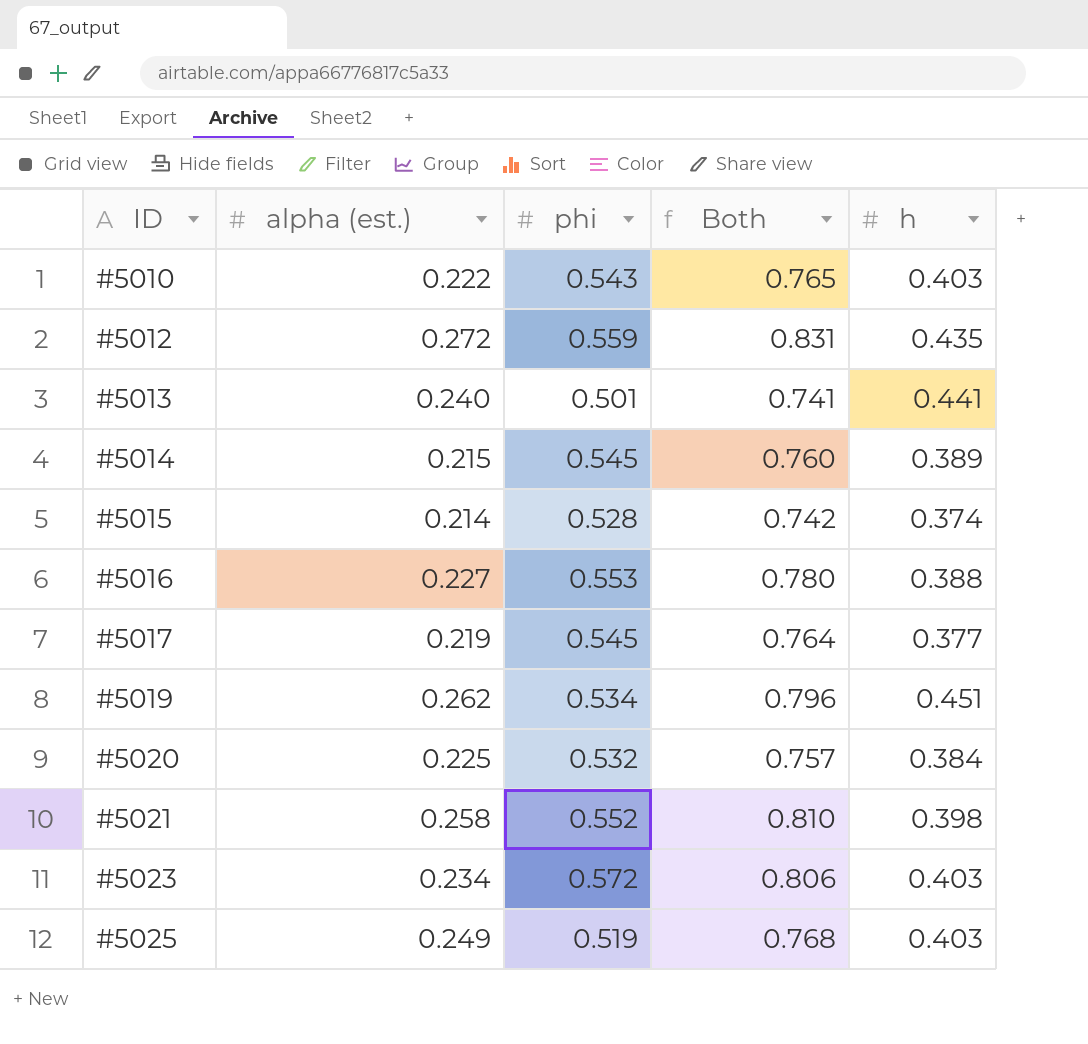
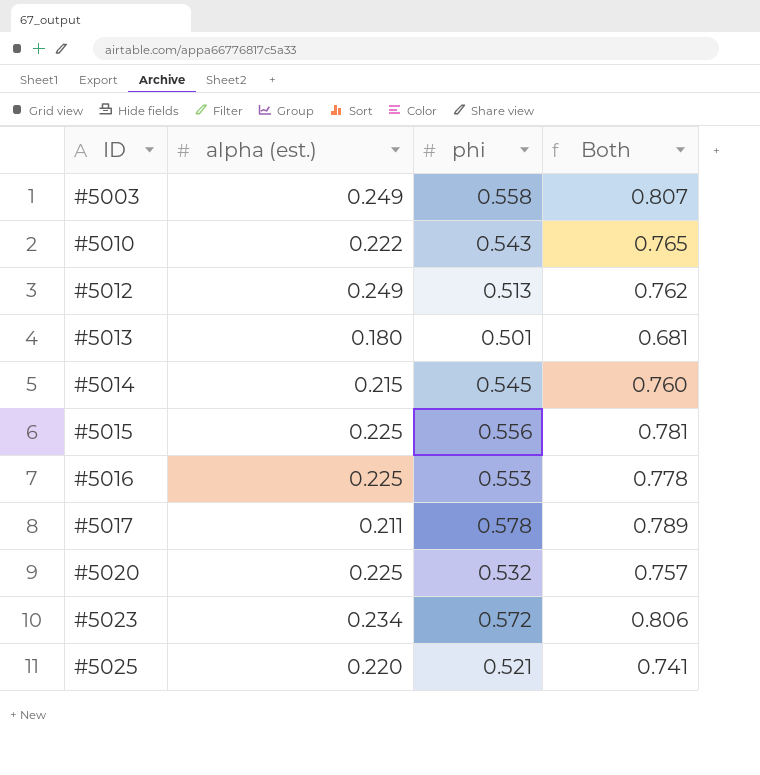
column h | position: 5 -> none
row #5019: 0.262 | 0.534 | 0.796 | 0.451 -> none
row #5021: 0.258 | 0.552 | 0.810 | 0.398 -> none
row #5003: none -> 0.249 | 0.558 | 0.807
#5012 | alpha (est.): 0.272 -> 0.249
#5012 | phi: 0.559 -> 0.513
#5012 | Both: 0.831 -> 0.762
#5013 | alpha (est.): 0.240 -> 0.180
#5013 | Both: 0.741 -> 0.681
#5015 | alpha (est.): 0.214 -> 0.225
#5015 | phi: 0.528 -> 0.556
#5015 | Both: 0.742 -> 0.781
#5016 | alpha (est.): 0.227 -> 0.225
#5016 | Both: 0.780 -> 0.778
#5017 | alpha (est.): 0.219 -> 0.211
#5017 | phi: 0.545 -> 0.578
#5017 | Both: 0.764 -> 0.789
#5025 | alpha (est.): 0.249 -> 0.220
#5025 | phi: 0.519 -> 0.521
#5025 | Both: 0.768 -> 0.741

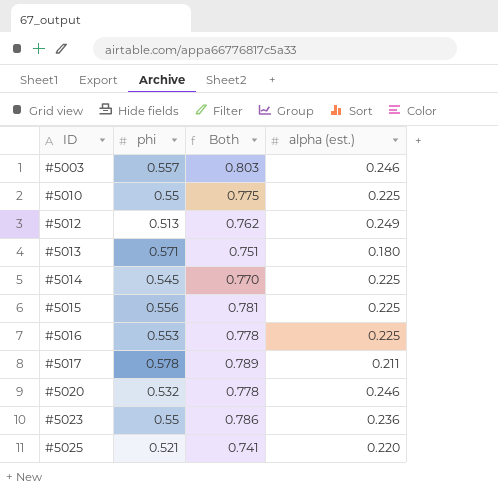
column alpha (est.) | position: 2 -> 4
#5003 | phi: 0.558 -> 0.557
#5003 | Both: 0.807 -> 0.803
#5003 | alpha (est.): 0.249 -> 0.246
#5010 | phi: 0.543 -> 0.55
#5010 | Both: 0.765 -> 0.775
#5010 | alpha (est.): 0.222 -> 0.225
#5013 | phi: 0.501 -> 0.571
#5013 | Both: 0.681 -> 0.751
#5014 | Both: 0.760 -> 0.770
#5014 | alpha (est.): 0.215 -> 0.225
#5020 | Both: 0.757 -> 0.778
#5020 | alpha (est.): 0.225 -> 0.246
#5023 | phi: 0.572 -> 0.55
#5023 | Both: 0.806 -> 0.786
#5023 | alpha (est.): 0.234 -> 0.236

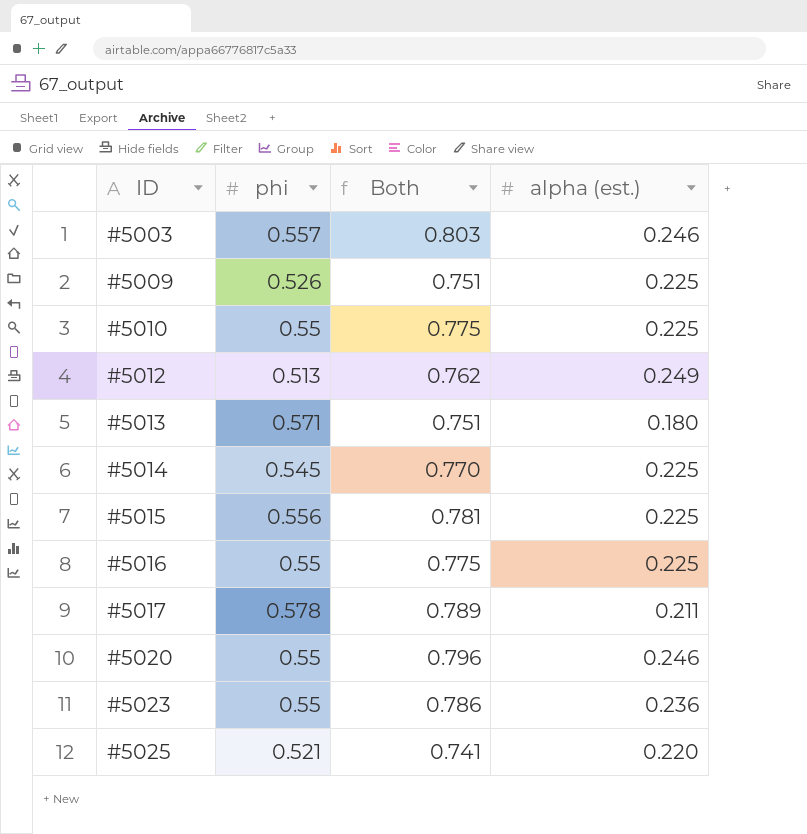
row #5009: none -> 0.526 | 0.751 | 0.225
#5016 | phi: 0.553 -> 0.55
#5016 | Both: 0.778 -> 0.775
#5020 | phi: 0.532 -> 0.55
#5020 | Both: 0.778 -> 0.796

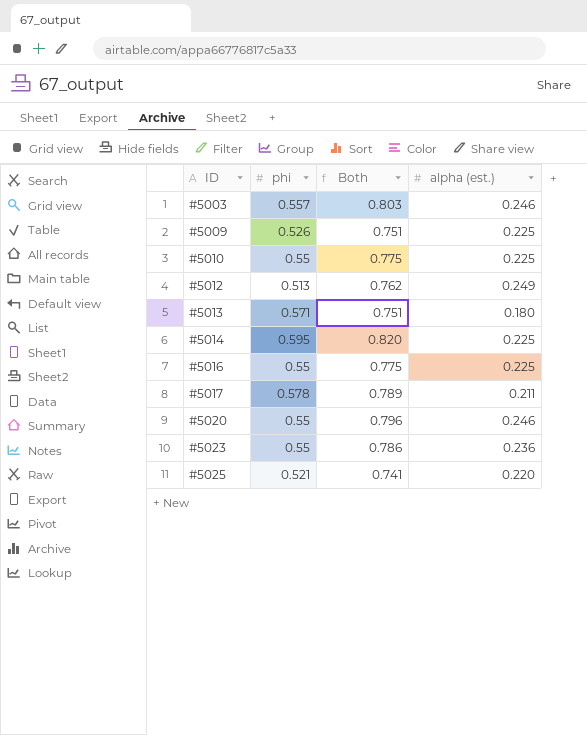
row #5015: 0.556 | 0.781 | 0.225 -> none
#5014 | phi: 0.545 -> 0.595
#5014 | Both: 0.770 -> 0.820

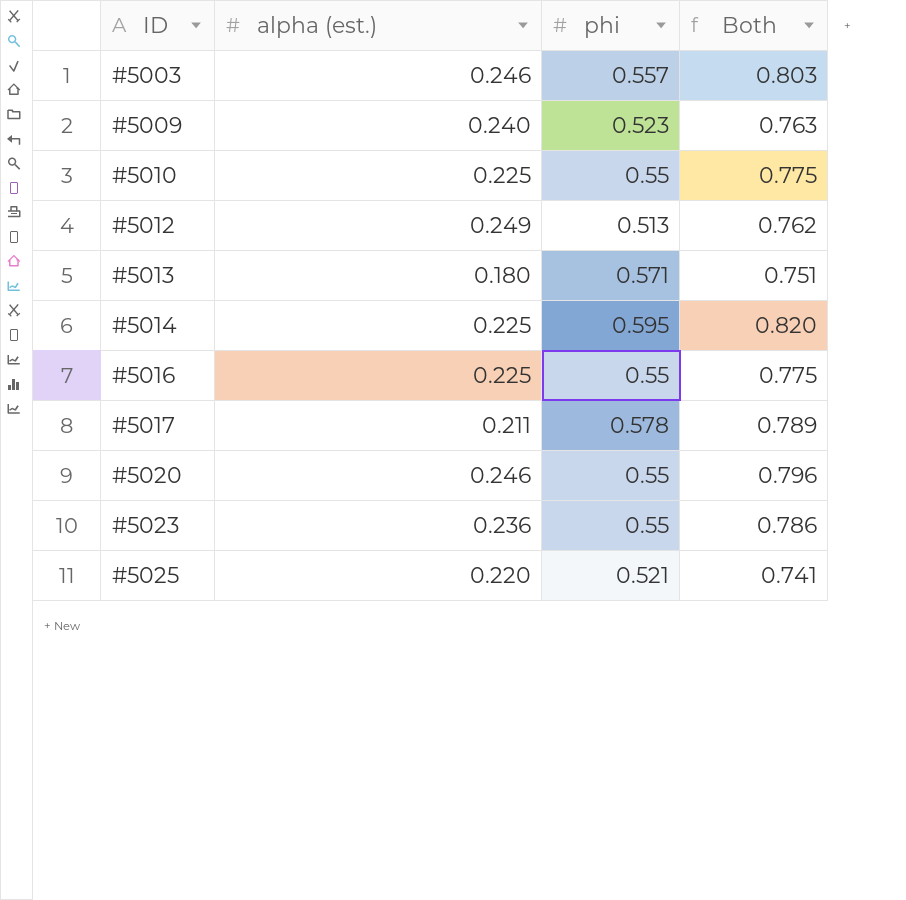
column alpha (est.) | position: 4 -> 2
#5009 | alpha (est.): 0.225 -> 0.240
#5009 | phi: 0.526 -> 0.523
#5009 | Both: 0.751 -> 0.763

